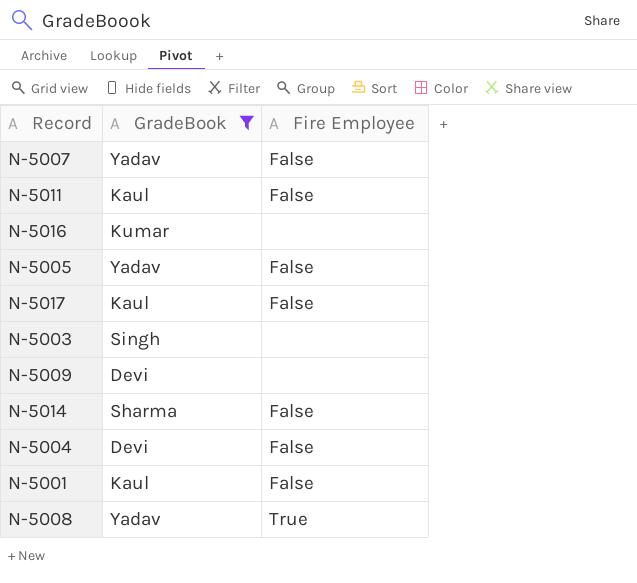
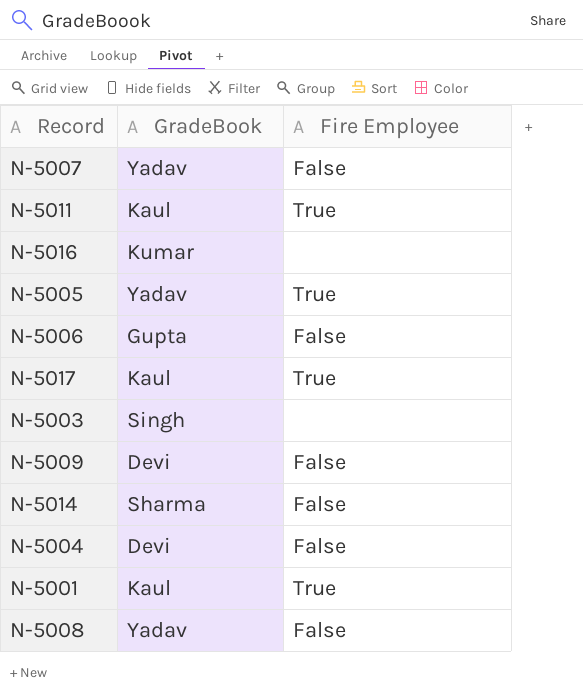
filter: GradeBook != Gupta -> none
N-5011 | Fire Employee: False -> True
N-5005 | Fire Employee: False -> True
N-5017 | Fire Employee: False -> True
N-5009 | Fire Employee: none -> False
N-5001 | Fire Employee: False -> True
N-5008 | Fire Employee: True -> False

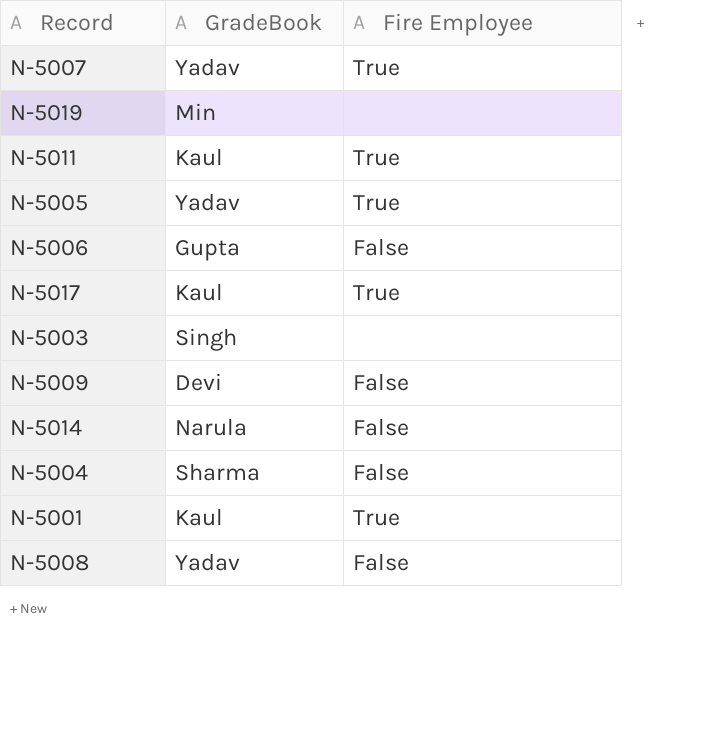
row N-5016: Kumar | none -> none
N-5007 | Fire Employee: False -> True
row N-5019: none -> Min | none
N-5014 | GradeBook: Sharma -> Narula
N-5004 | GradeBook: Devi -> Sharma

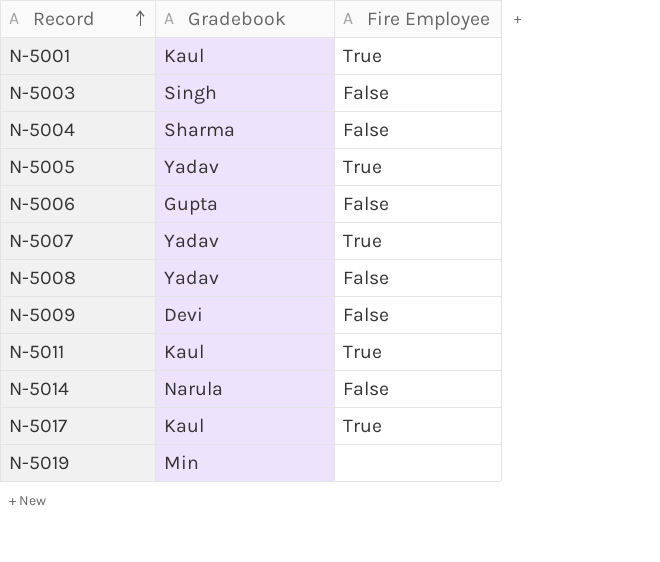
row order: none -> Record ascending
column name: GradeBook -> Gradebook
N-5003 | Fire Employee: none -> False

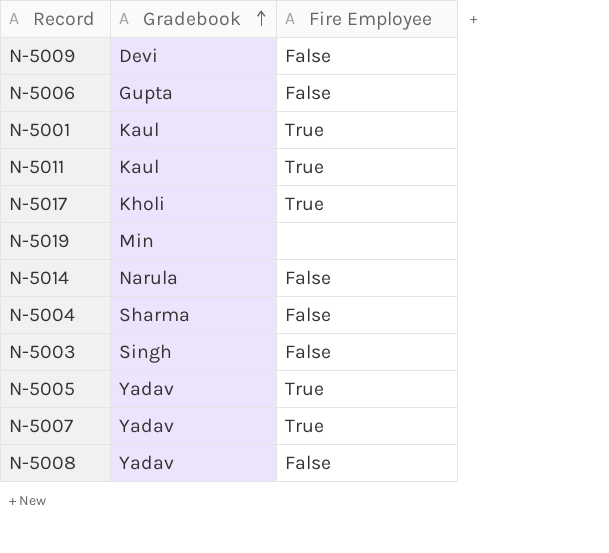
row order: Record ascending -> Gradebook ascending
N-5017 | Gradebook: Kaul -> Kholi

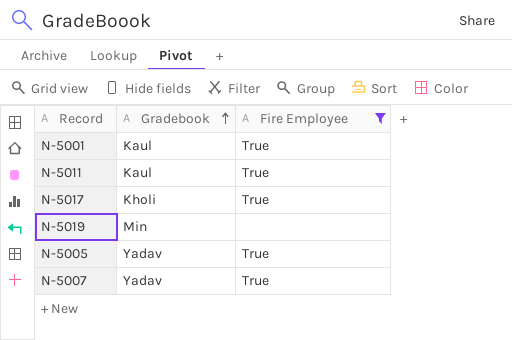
filter: none -> Fire Employee != False

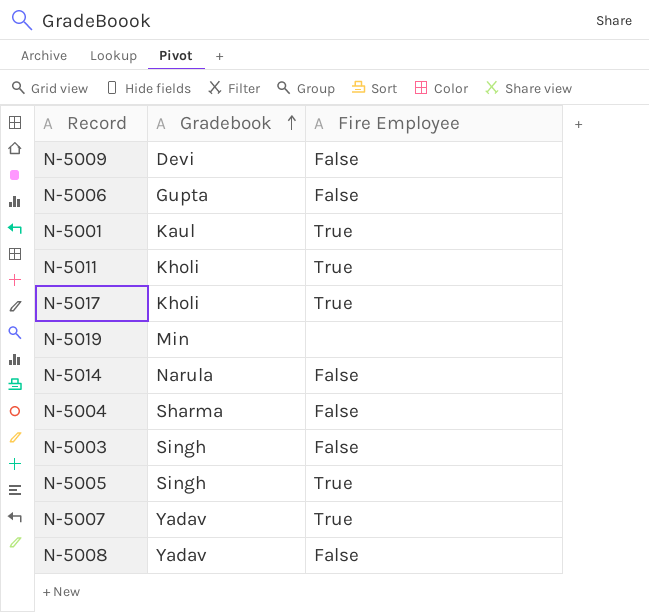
filter: Fire Employee != False -> none
N-5011 | Gradebook: Kaul -> Kholi
N-5005 | Gradebook: Yadav -> Singh

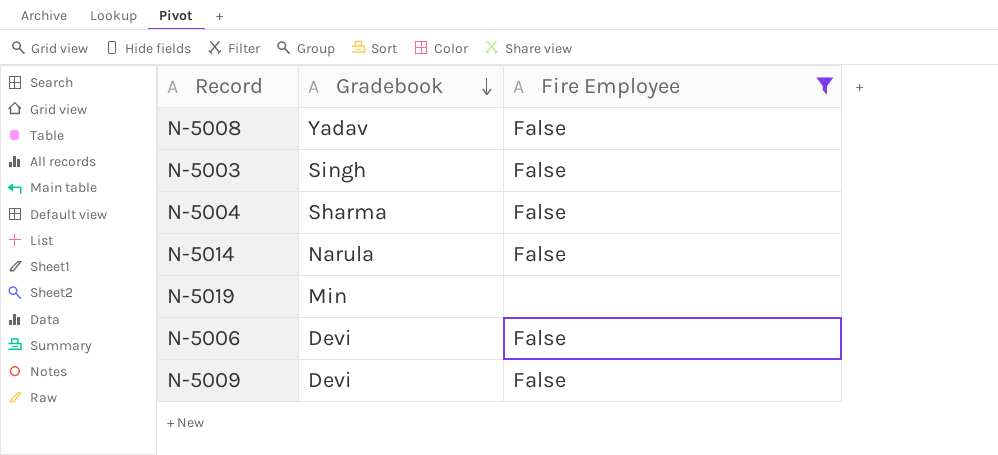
filter: none -> Fire Employee != True
row order: Gradebook ascending -> Gradebook descending
N-5006 | Gradebook: Gupta -> Devi

